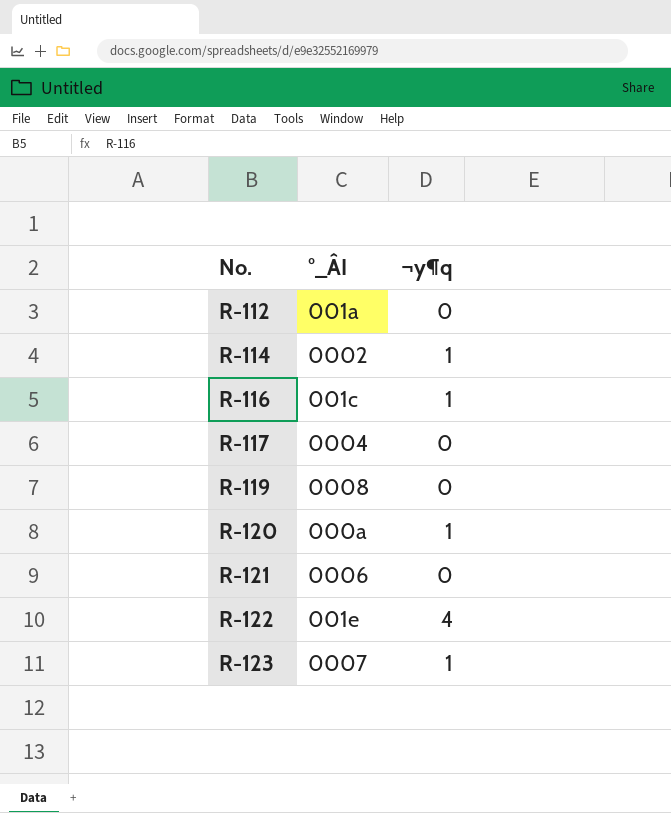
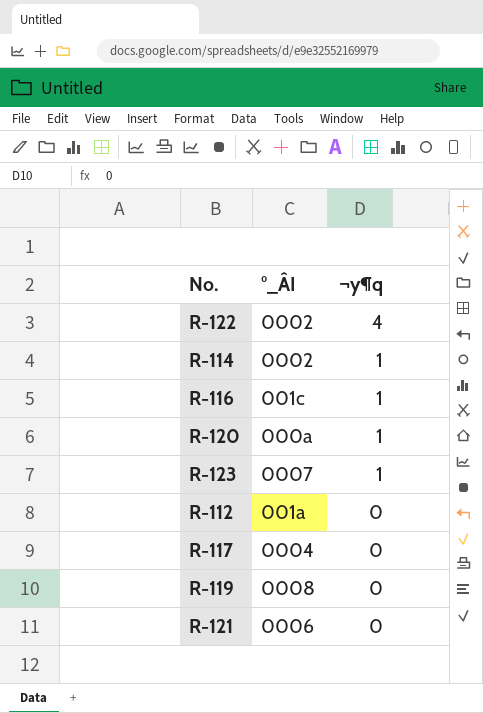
row order: No. ascending -> ¬y¶q descending
R-122 | °_ÂI: 001e -> 0002

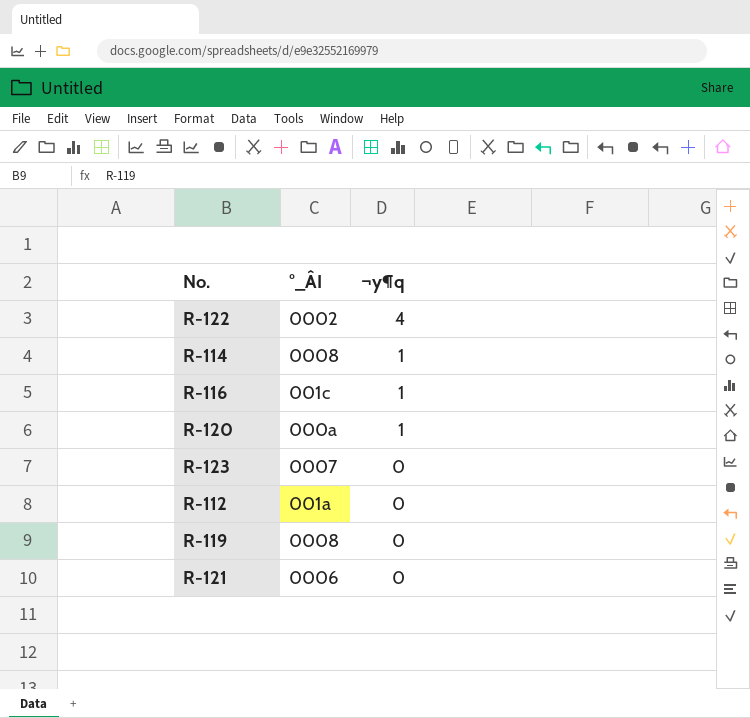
row R-117: 0004 | 0 -> none
R-114 | °_ÂI: 0002 -> 0008
R-123 | ¬y¶q: 1 -> 0

